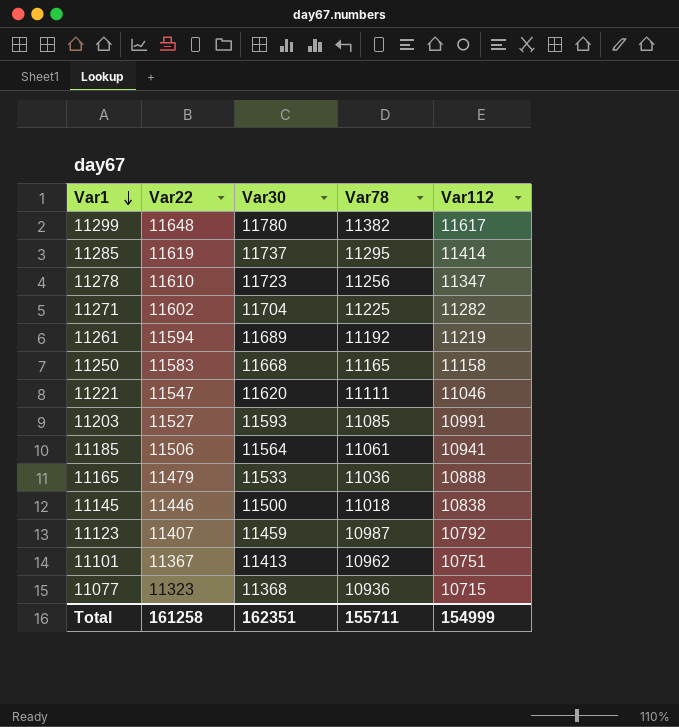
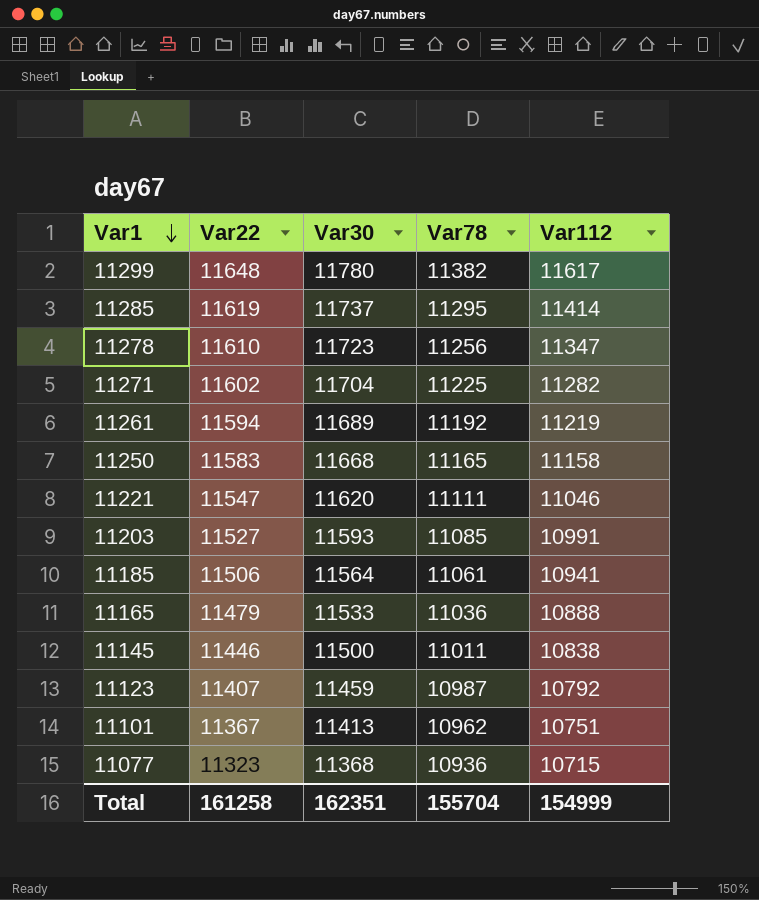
11145 | Var78: 11018 -> 11011
Total | Var78: 155711 -> 155704

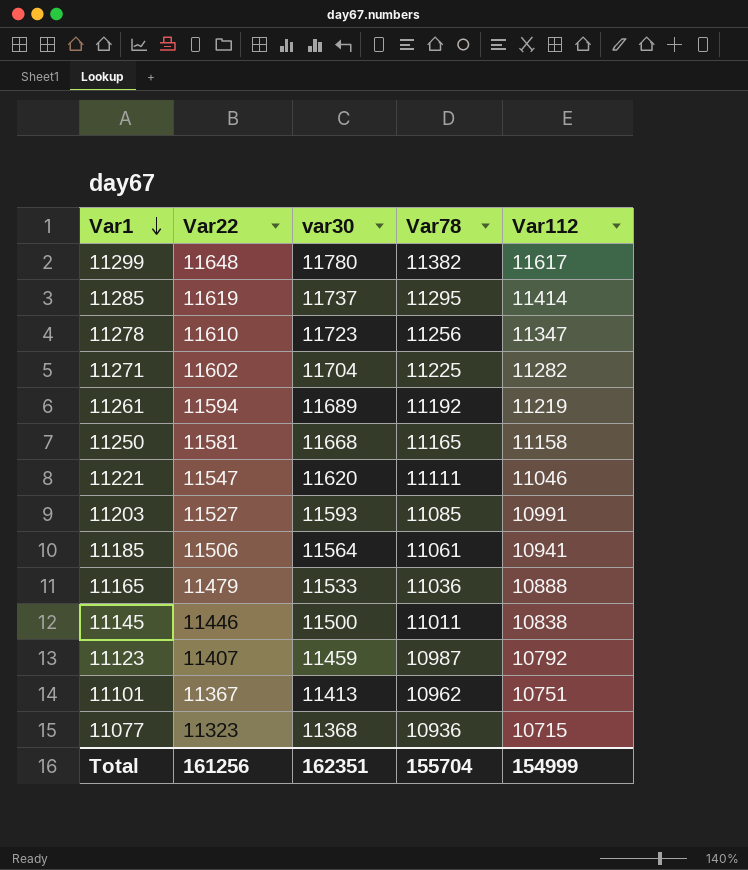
column name: Var30 -> var30
11250 | Var22: 11583 -> 11581
Total | Var22: 161258 -> 161256

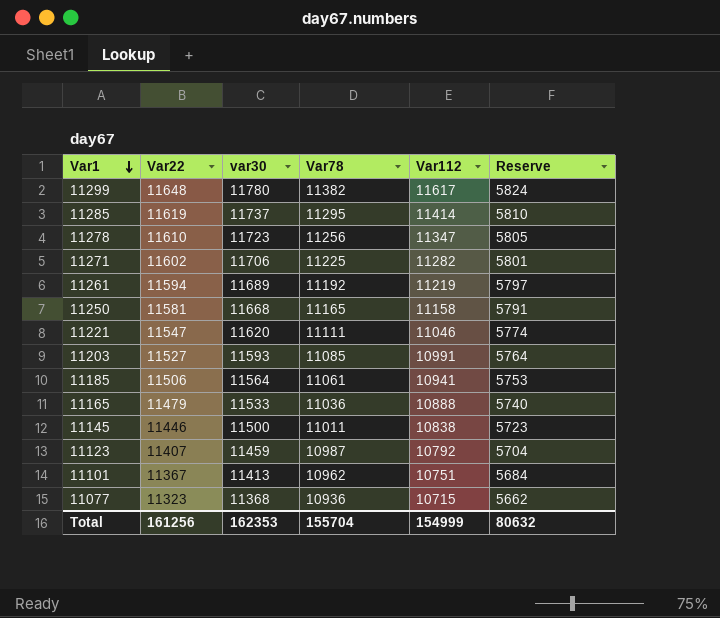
column Reserve | formula: none -> [Var22] * 0.5
11271 | var30: 11704 -> 11706
Total | var30: 162351 -> 162353

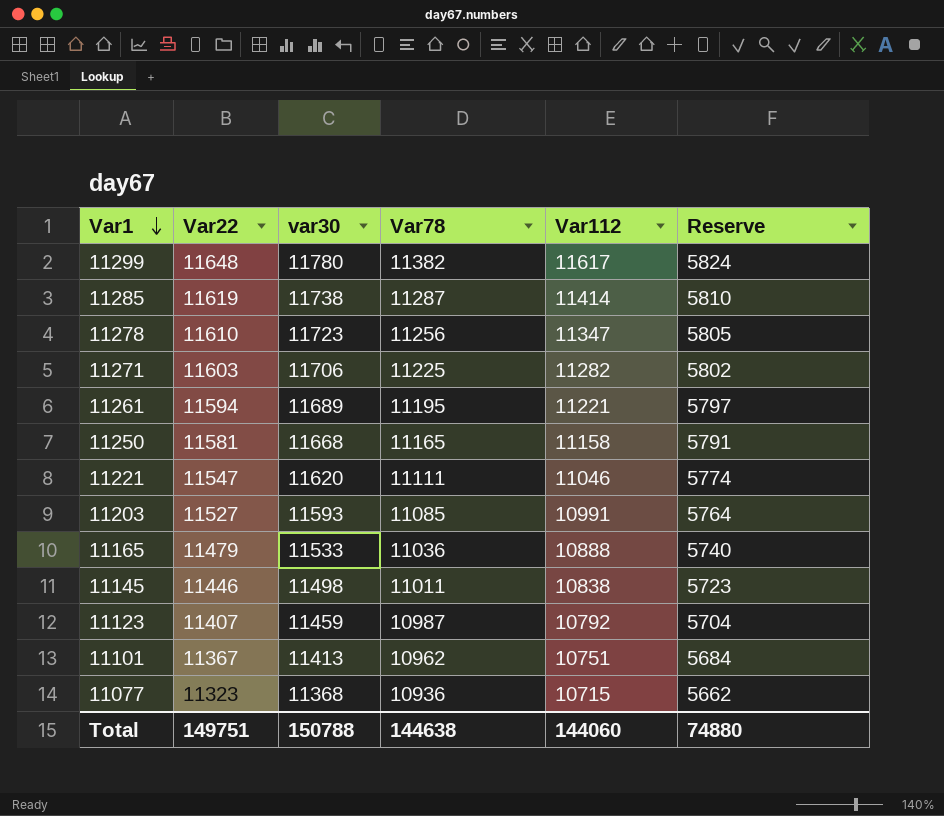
row 11185: 11506 | 11564 | 11061 | 10941 | 5753 -> none
11285 | var30: 11737 -> 11738
11285 | Var78: 11295 -> 11287
11271 | Var22: 11602 -> 11603
11271 | Reserve: 5801 -> 5802
11261 | Var78: 11192 -> 11195
11261 | Var112: 11219 -> 11221
11145 | var30: 11500 -> 11498
Total | Var22: 161256 -> 149751
Total | var30: 162353 -> 150788
Total | Var78: 155704 -> 144638
Total | Var112: 154999 -> 144060
Total | Reserve: 80632 -> 74880

